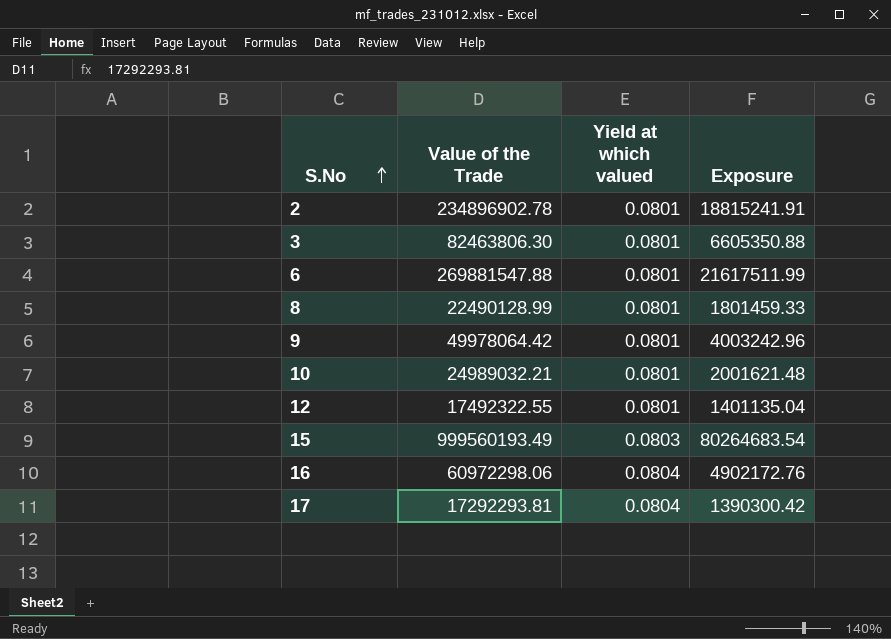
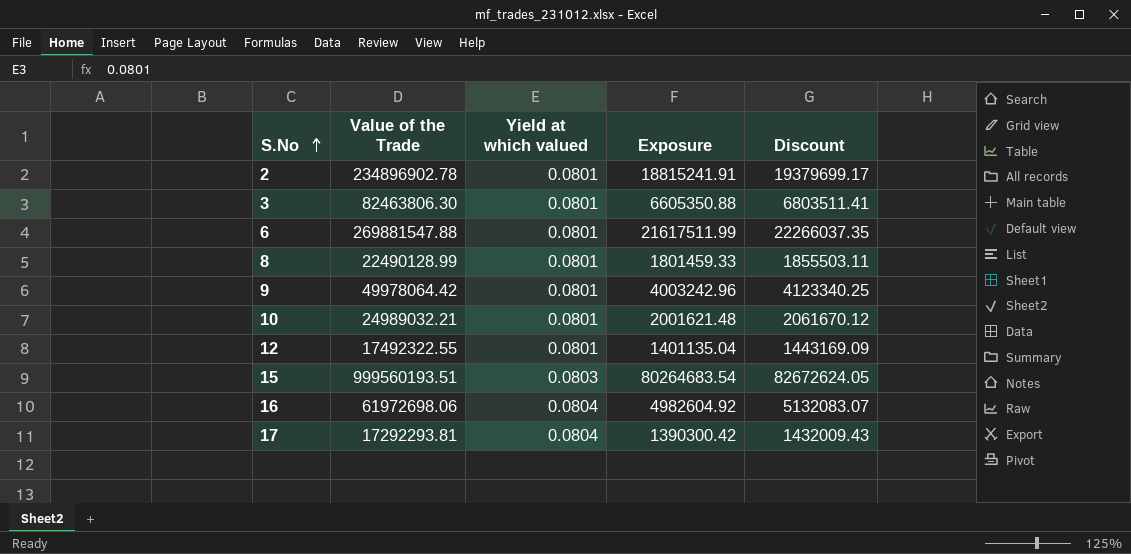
column Discount | formula: none -> [Exposure] * 1.03
15 | Value of the Trade: 999560193.49 -> 999560193.51
16 | Value of the Trade: 60972298.06 -> 61972698.06
16 | Exposure: 4902172.76 -> 4982604.92

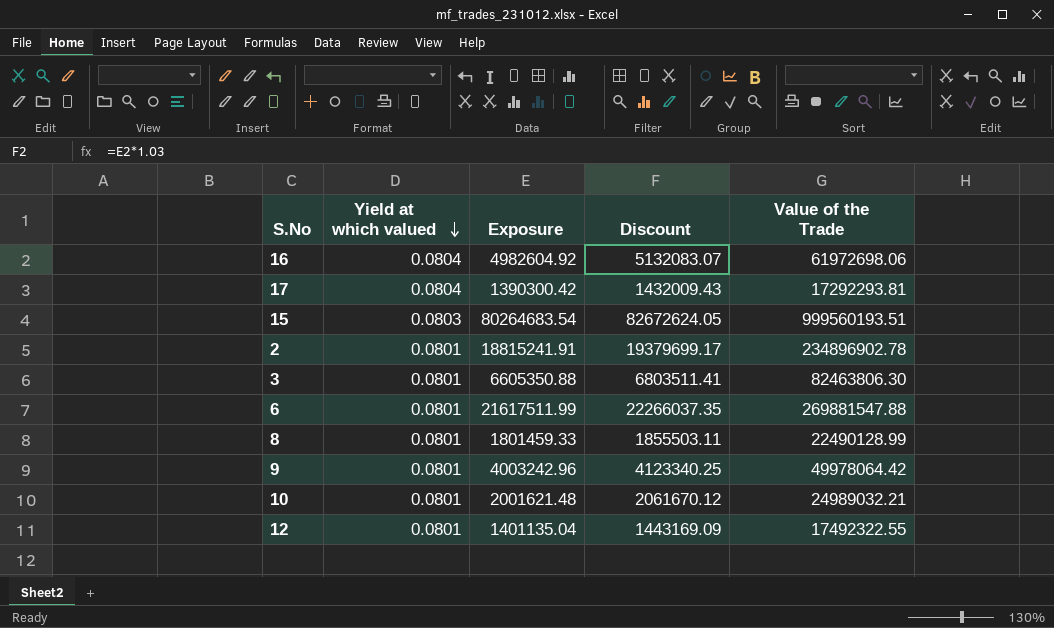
row order: S.No ascending -> Yield at which valued descending
column Value of the Trade | position: 2 -> 5

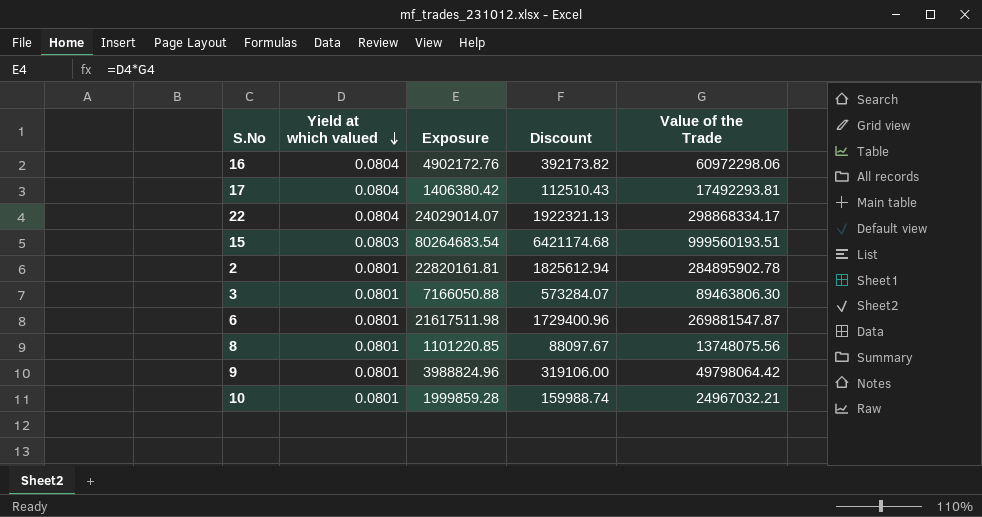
column Discount | formula: [Exposure] * 1.03 -> [Exposure] * 0.08
row 12: 0.0801 | 1401135.04 | 1443169.09 | 17492322.55 -> none
16 | Exposure: 4982604.92 -> 4902172.76
16 | Value of the Trade: 61972698.06 -> 60972298.06
17 | Exposure: 1390300.42 -> 1406380.42
17 | Value of the Trade: 17292293.81 -> 17492293.81
row 22: none -> 0.0804 | 24029014.07 | 1922321.13 | 298868334.17
2 | Exposure: 18815241.91 -> 22820161.81
2 | Value of the Trade: 234896902.78 -> 284895902.78
3 | Exposure: 6605350.88 -> 7166050.88
3 | Value of the Trade: 82463806.30 -> 89463806.30
6 | Exposure: 21617511.99 -> 21617511.98
6 | Value of the Trade: 269881547.88 -> 269881547.87
8 | Exposure: 1801459.33 -> 1101220.85
8 | Value of the Trade: 22490128.99 -> 13748075.56
9 | Exposure: 4003242.96 -> 3988824.96
9 | Value of the Trade: 49978064.42 -> 49798064.42
10 | Exposure: 2001621.48 -> 1999859.28
10 | Value of the Trade: 24989032.21 -> 24967032.21

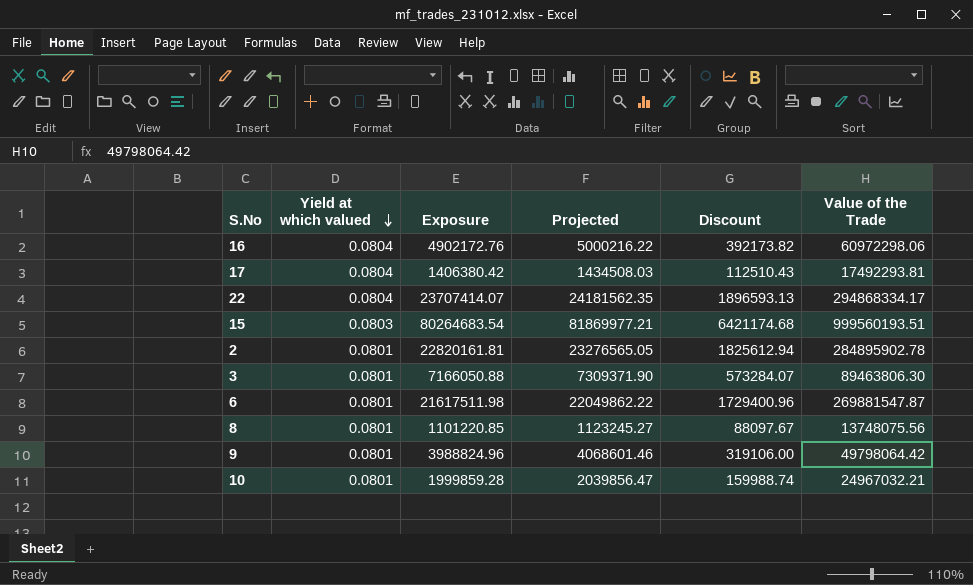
column Projected | formula: none -> [Exposure] * 1.02
22 | Exposure: 24029014.07 -> 23707414.07
22 | Discount: 1922321.13 -> 1896593.13
22 | Value of the Trade: 298868334.17 -> 294868334.17

